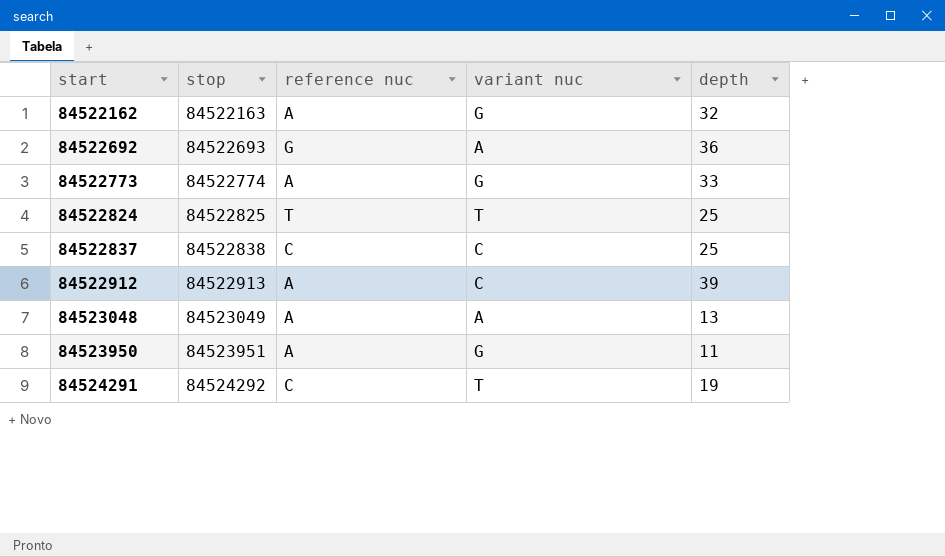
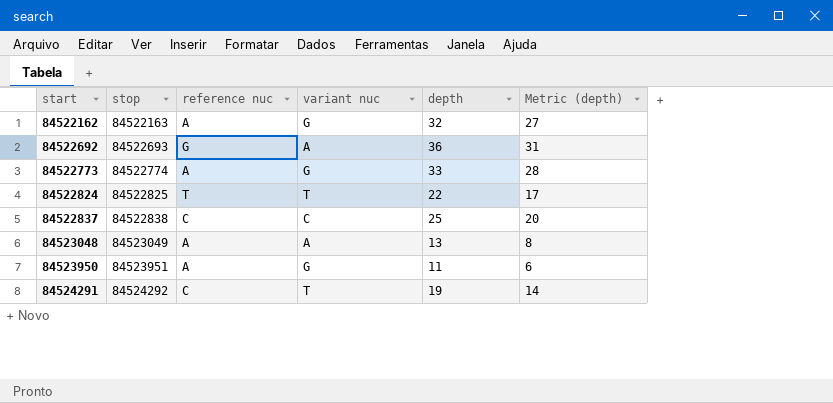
column Metric (depth) | formula: none -> [depth] - 5
row 84522912: 84522913 | A | C | 39 -> none
84522824 | depth: 25 -> 22

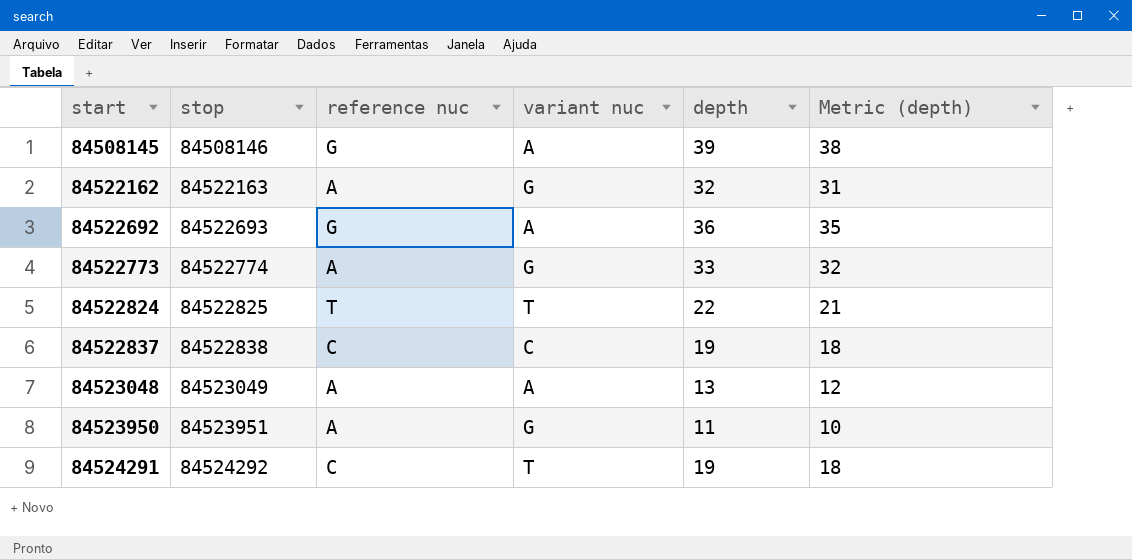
column Metric (depth) | formula: [depth] - 5 -> [depth] - 1
row 84508145: none -> 84508146 | G | A | 39 | 38
84522837 | depth: 25 -> 19

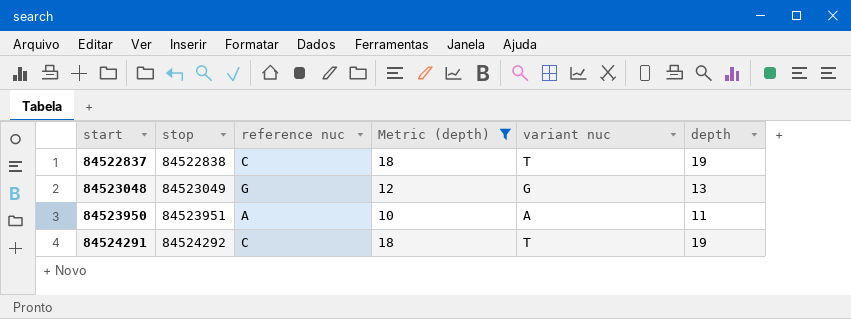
filter: none -> Metric (depth) <= 18
column Metric (depth) | position: 6 -> 4
84522837 | variant nuc: C -> T
84523048 | reference nuc: A -> G
84523048 | variant nuc: A -> G
84523950 | variant nuc: G -> A

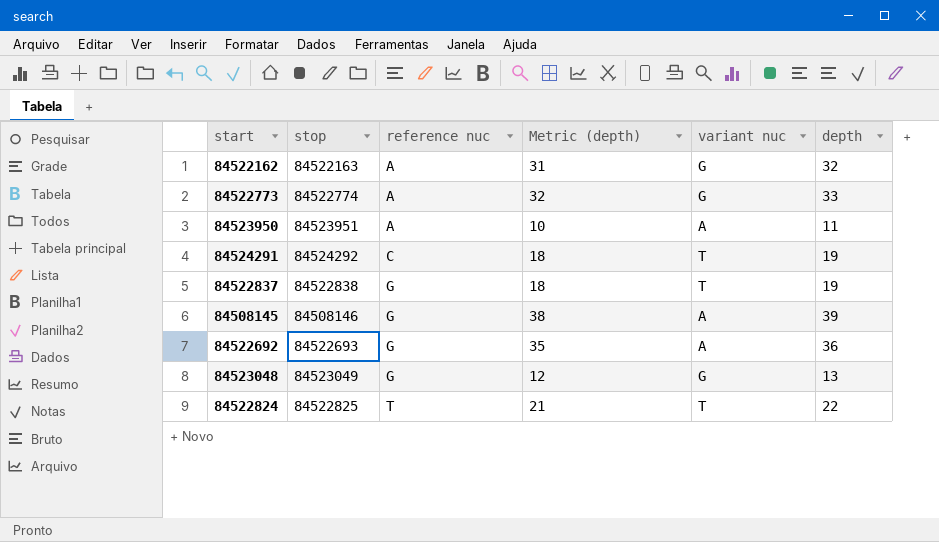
filter: Metric (depth) <= 18 -> none
row order: start ascending -> reference nuc ascending
84522837 | reference nuc: C -> G

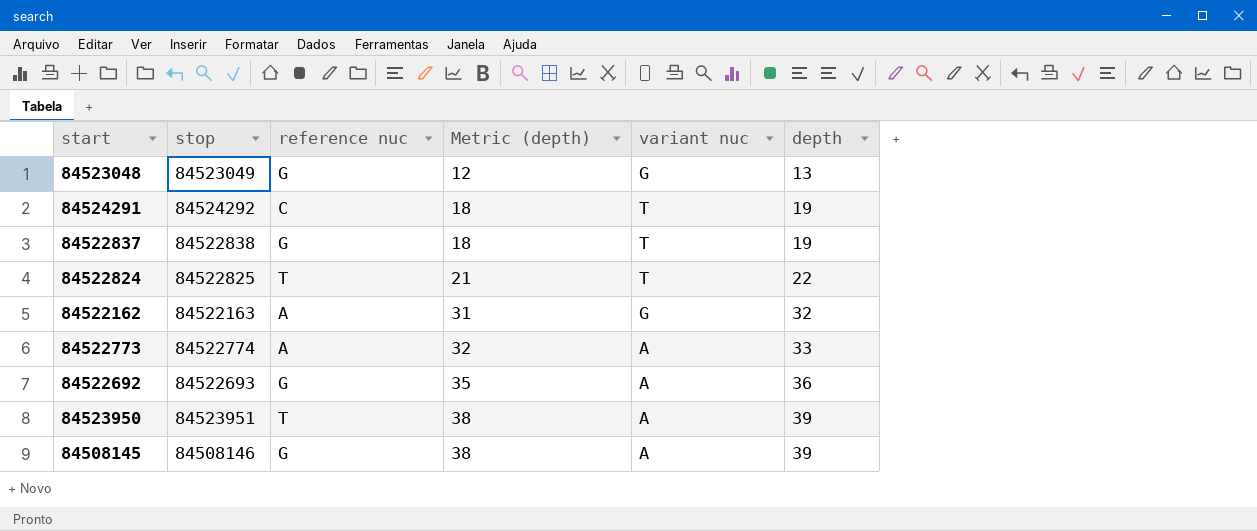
row order: reference nuc ascending -> Metric (depth) ascending
84522773 | variant nuc: G -> A
84523950 | reference nuc: A -> T
84523950 | Metric (depth): 10 -> 38
84523950 | depth: 11 -> 39

